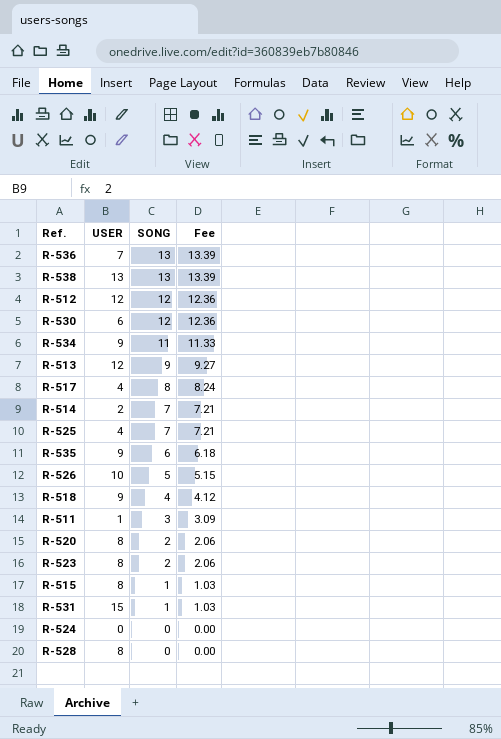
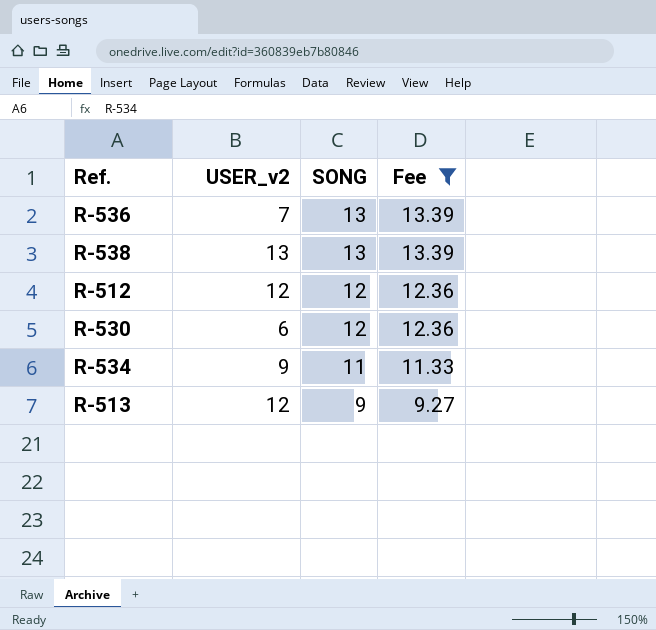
filter: none -> Fee >= 9.27
column name: USER -> USER_v2

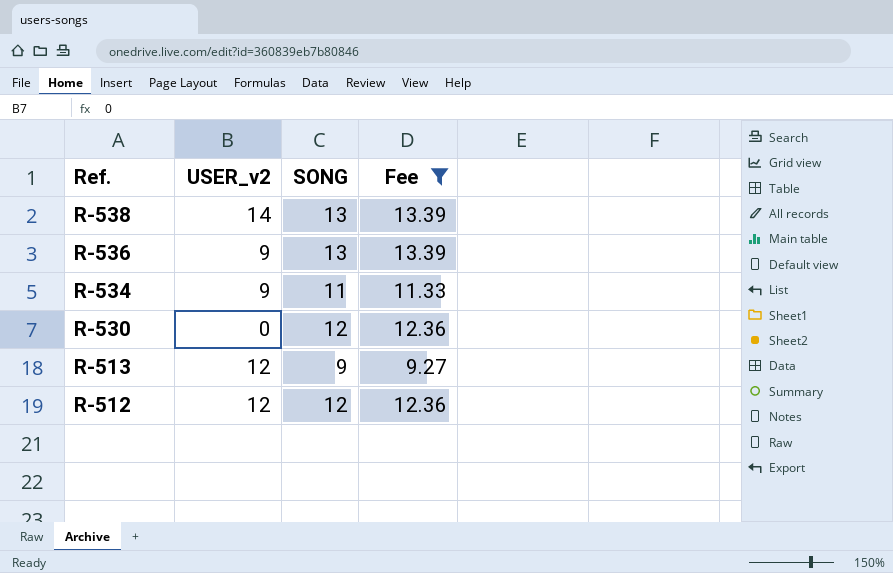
row order: SONG descending -> Ref. descending
R-538 | USER_v2: 13 -> 14
R-536 | USER_v2: 7 -> 9
R-530 | USER_v2: 6 -> 0

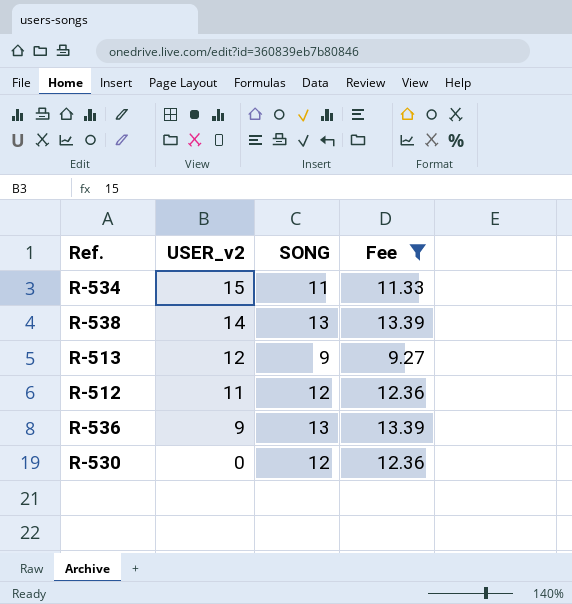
row order: Ref. descending -> USER_v2 descending
R-534 | USER_v2: 9 -> 15
R-512 | USER_v2: 12 -> 11

